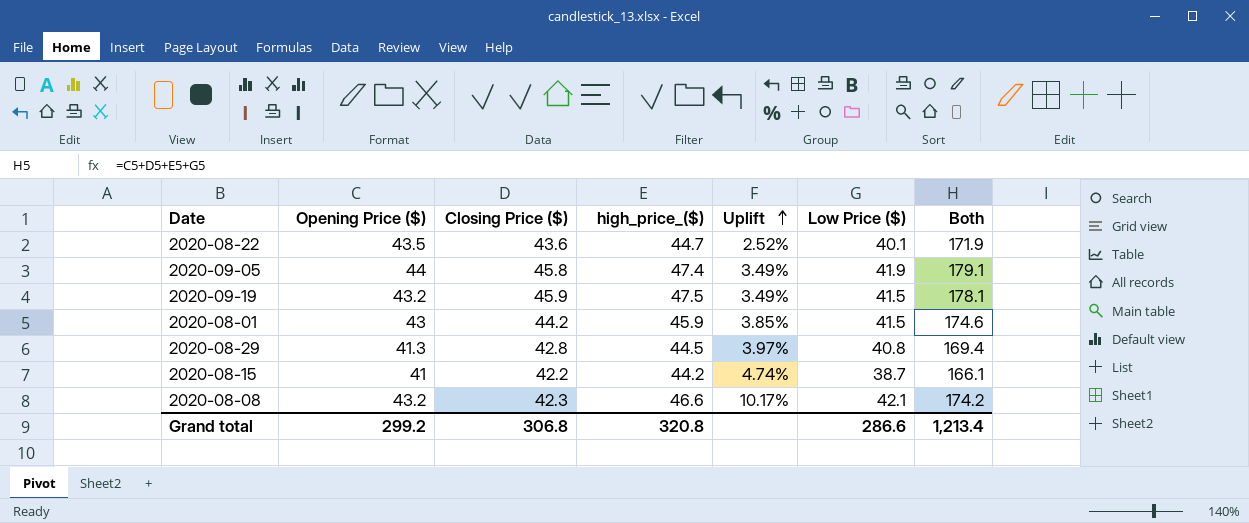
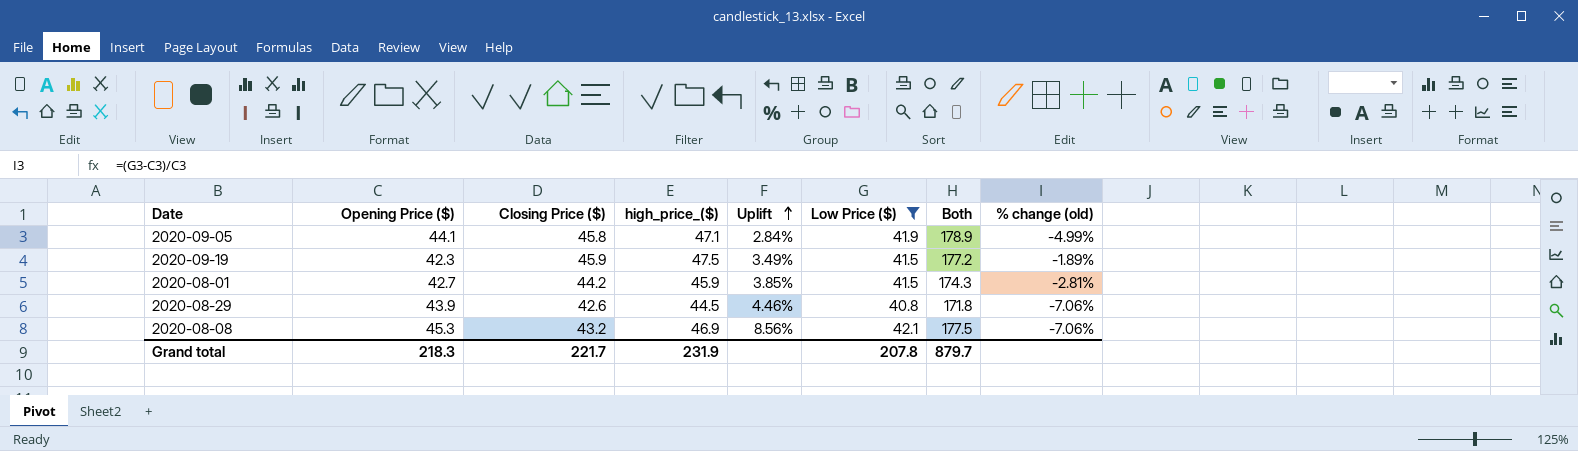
filter: none -> Low Price ($) >= 40.8
column % change (old) | formula: none -> ([Low Price ($)] - [Opening Price ($)]) / [Opening Price ($)]
2020-09-05 | Opening Price ($): 44 -> 44.1
2020-09-05 | high_price_($): 47.4 -> 47.1
2020-09-05 | Uplift: 3.49% -> 2.84%
2020-09-05 | Both: 179.1 -> 178.9
2020-09-19 | Opening Price ($): 43.2 -> 42.3
2020-09-19 | Both: 178.1 -> 177.2
2020-08-01 | Opening Price ($): 43 -> 42.7
2020-08-01 | Both: 174.6 -> 174.3
2020-08-29 | Opening Price ($): 41.3 -> 43.9
2020-08-29 | Closing Price ($): 42.8 -> 42.6
2020-08-29 | Uplift: 3.97% -> 4.46%
2020-08-29 | Both: 169.4 -> 171.8
2020-08-08 | Opening Price ($): 43.2 -> 45.3
2020-08-08 | Closing Price ($): 42.3 -> 43.2
2020-08-08 | high_price_($): 46.6 -> 46.9
2020-08-08 | Uplift: 10.17% -> 8.56%
2020-08-08 | Both: 174.2 -> 177.5
Grand total | Opening Price ($): 299.2 -> 218.3
Grand total | Closing Price ($): 306.8 -> 221.7
Grand total | high_price_($): 320.8 -> 231.9
Grand total | Low Price ($): 286.6 -> 207.8
Grand total | Both: 1,213.4 -> 879.7

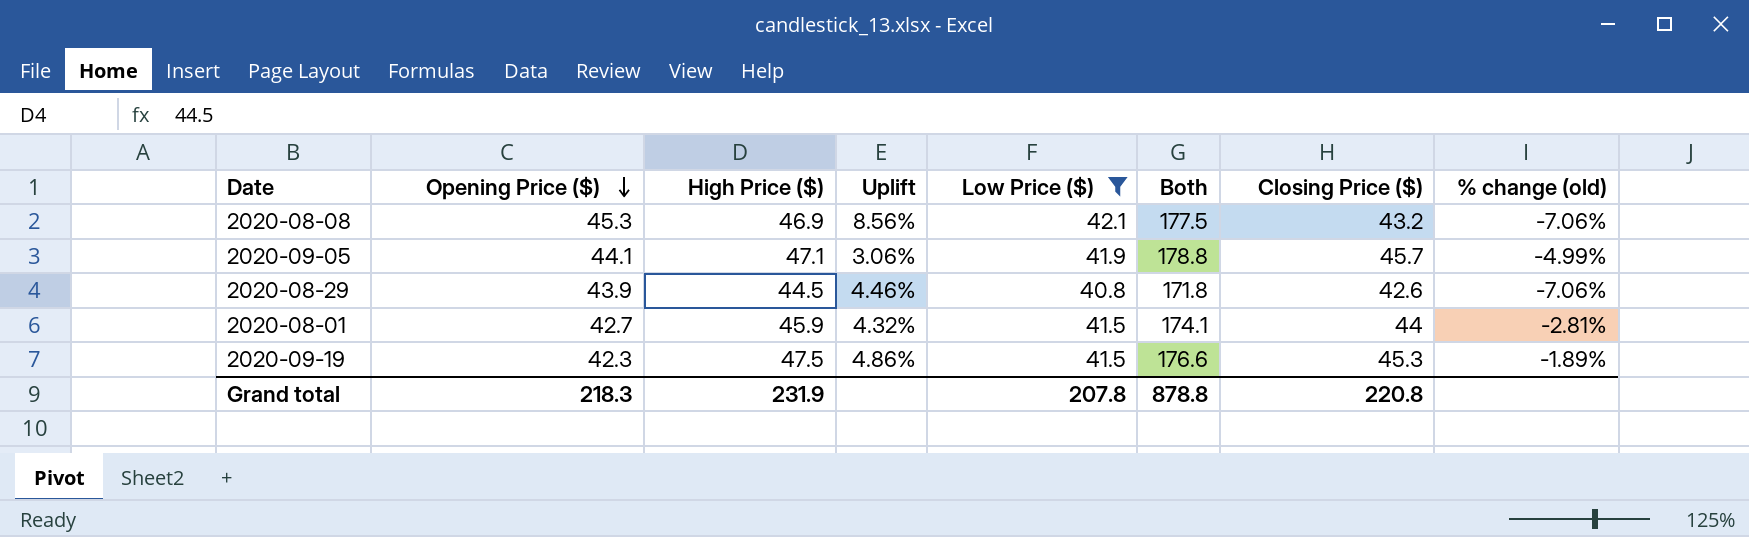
row order: Uplift ascending -> Opening Price ($) descending
column name: high_price_($) -> High Price ($)
column Closing Price ($) | position: 3 -> 7
2020-09-05 | Uplift: 2.84% -> 3.06%
2020-09-05 | Both: 178.9 -> 178.8
2020-09-05 | Closing Price ($): 45.8 -> 45.7
2020-08-01 | Uplift: 3.85% -> 4.32%
2020-08-01 | Both: 174.3 -> 174.1
2020-08-01 | Closing Price ($): 44.2 -> 44
2020-09-19 | Uplift: 3.49% -> 4.86%
2020-09-19 | Both: 177.2 -> 176.6
2020-09-19 | Closing Price ($): 45.9 -> 45.3
Grand total | Both: 879.7 -> 878.8
Grand total | Closing Price ($): 221.7 -> 220.8

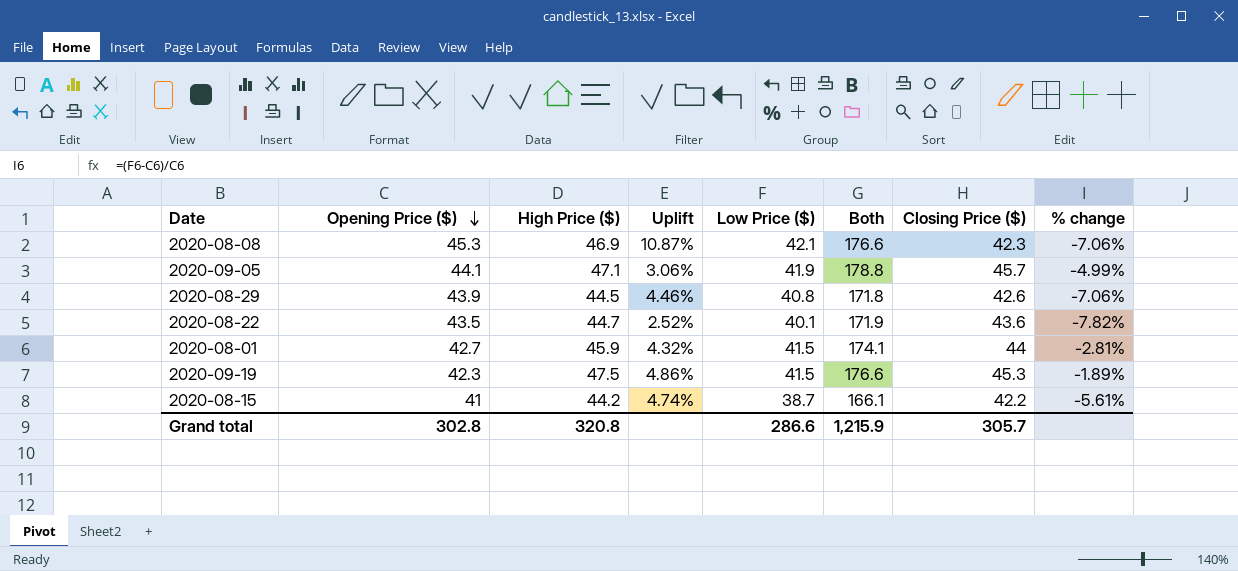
filter: Low Price ($) >= 40.8 -> none
column name: % change (old) -> % change
2020-08-08 | Uplift: 8.56% -> 10.87%
2020-08-08 | Both: 177.5 -> 176.6
2020-08-08 | Closing Price ($): 43.2 -> 42.3
Grand total | Opening Price ($): 218.3 -> 302.8
Grand total | High Price ($): 231.9 -> 320.8
Grand total | Low Price ($): 207.8 -> 286.6
Grand total | Both: 878.8 -> 1,215.9
Grand total | Closing Price ($): 220.8 -> 305.7

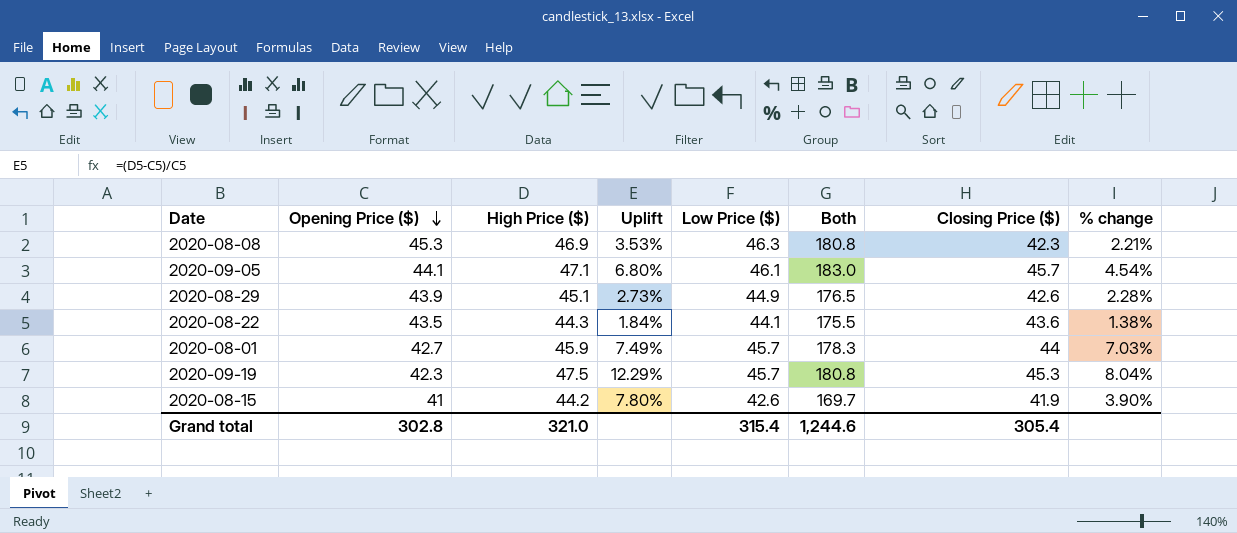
column Uplift | formula: ([High Price ($)] - [Closing Price ($)]) / [Closing Price ($)] -> ([High Price ($)] - [Opening Price ($)]) / [Opening Price ($)]
2020-08-08 | Low Price ($): 42.1 -> 46.3
2020-08-08 | Both: 176.6 -> 180.8
2020-08-08 | % change: -7.06% -> 2.21%
2020-09-05 | Low Price ($): 41.9 -> 46.1
2020-09-05 | Both: 178.8 -> 183.0
2020-09-05 | % change: -4.99% -> 4.54%
2020-08-29 | High Price ($): 44.5 -> 45.1
2020-08-29 | Low Price ($): 40.8 -> 44.9
2020-08-29 | Both: 171.8 -> 176.5
2020-08-29 | % change: -7.06% -> 2.28%
2020-08-22 | High Price ($): 44.7 -> 44.3
2020-08-22 | Low Price ($): 40.1 -> 44.1
2020-08-22 | Both: 171.9 -> 175.5
2020-08-22 | % change: -7.82% -> 1.38%
2020-08-01 | Low Price ($): 41.5 -> 45.7
2020-08-01 | Both: 174.1 -> 178.3
2020-08-01 | % change: -2.81% -> 7.03%
2020-09-19 | Low Price ($): 41.5 -> 45.7
2020-09-19 | Both: 176.6 -> 180.8
2020-09-19 | % change: -1.89% -> 8.04%
2020-08-15 | Low Price ($): 38.7 -> 42.6
2020-08-15 | Both: 166.1 -> 169.7
2020-08-15 | Closing Price ($): 42.2 -> 41.9
2020-08-15 | % change: -5.61% -> 3.90%
Grand total | High Price ($): 320.8 -> 321.0
Grand total | Low Price ($): 286.6 -> 315.4
Grand total | Both: 1,215.9 -> 1,244.6
Grand total | Closing Price ($): 305.7 -> 305.4

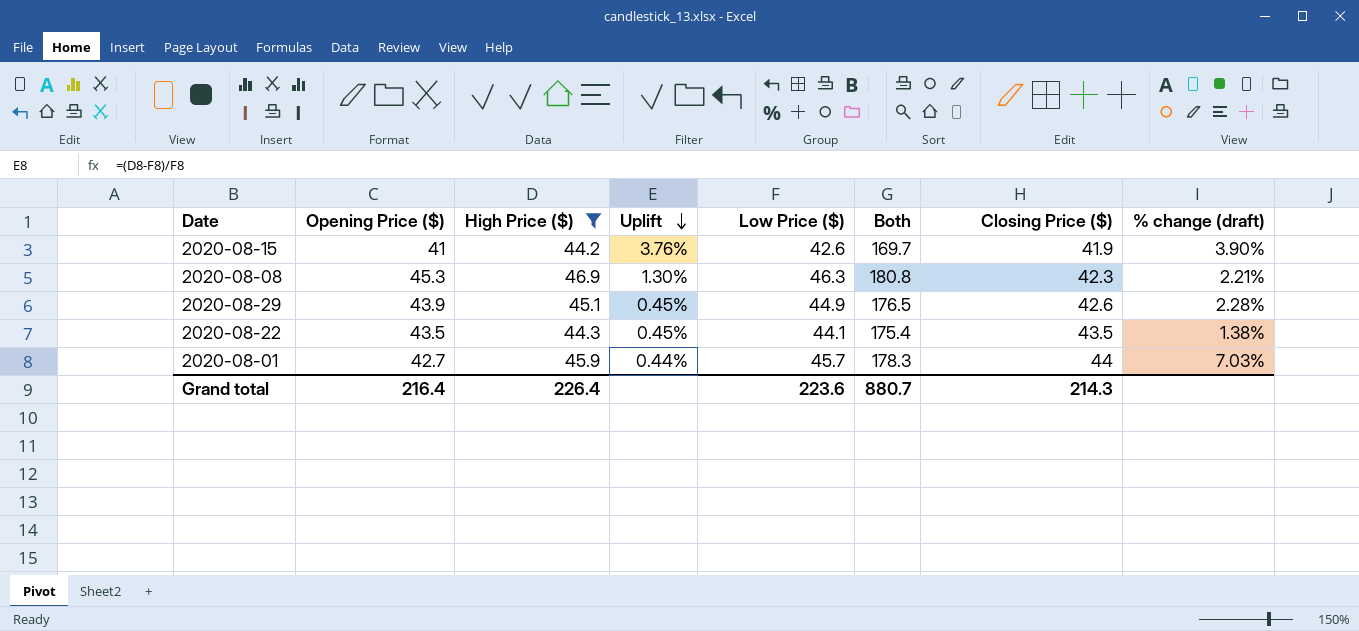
filter: none -> High Price ($) <= 46.9
row order: Opening Price ($) descending -> Uplift descending
column Uplift | formula: ([High Price ($)] - [Opening Price ($)]) / [Opening Price ($)] -> ([High Price ($)] - [Low Price ($)]) / [Low Price ($)]
column name: % change -> % change (draft)
2020-08-22 | Both: 175.5 -> 175.4
2020-08-22 | Closing Price ($): 43.6 -> 43.5
Grand total | Opening Price ($): 302.8 -> 216.4
Grand total | High Price ($): 321.0 -> 226.4
Grand total | Low Price ($): 315.4 -> 223.6
Grand total | Both: 1,244.6 -> 880.7
Grand total | Closing Price ($): 305.4 -> 214.3

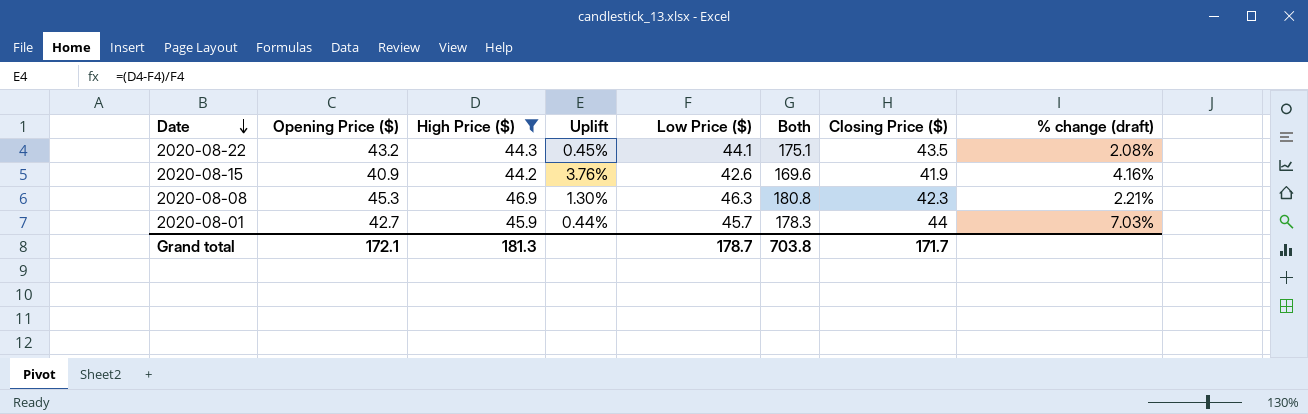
row order: Uplift descending -> Date descending
row 2020-08-29: 43.9 | 45.1 | 0.45% | 44.9 | 176.5 | 42.6 | 2.28% -> none
2020-08-22 | Opening Price ($): 43.5 -> 43.2
2020-08-22 | Both: 175.4 -> 175.1
2020-08-22 | % change (draft): 1.38% -> 2.08%
2020-08-15 | Opening Price ($): 41 -> 40.9
2020-08-15 | Both: 169.7 -> 169.6
2020-08-15 | % change (draft): 3.90% -> 4.16%
Grand total | Opening Price ($): 216.4 -> 172.1
Grand total | High Price ($): 226.4 -> 181.3
Grand total | Low Price ($): 223.6 -> 178.7
Grand total | Both: 880.7 -> 703.8
Grand total | Closing Price ($): 214.3 -> 171.7

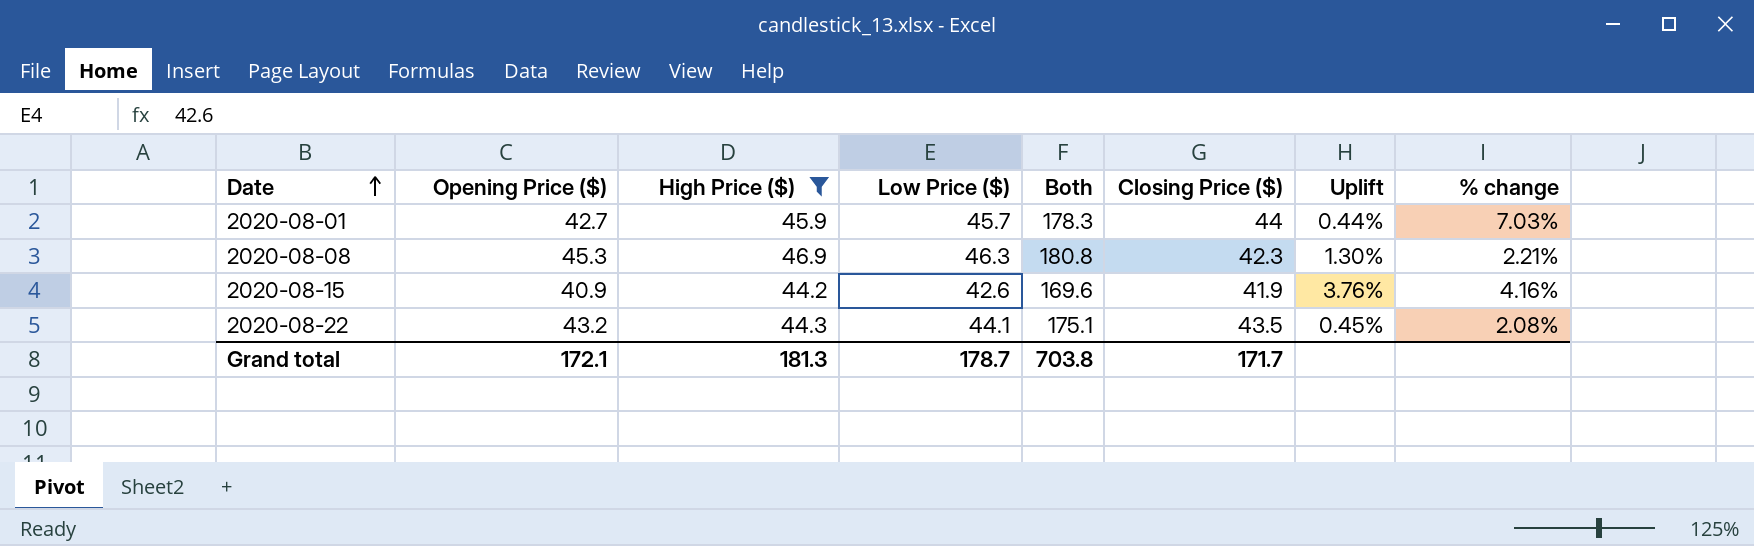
row order: Date descending -> Date ascending
column Uplift | position: 4 -> 7
column name: % change (draft) -> % change

